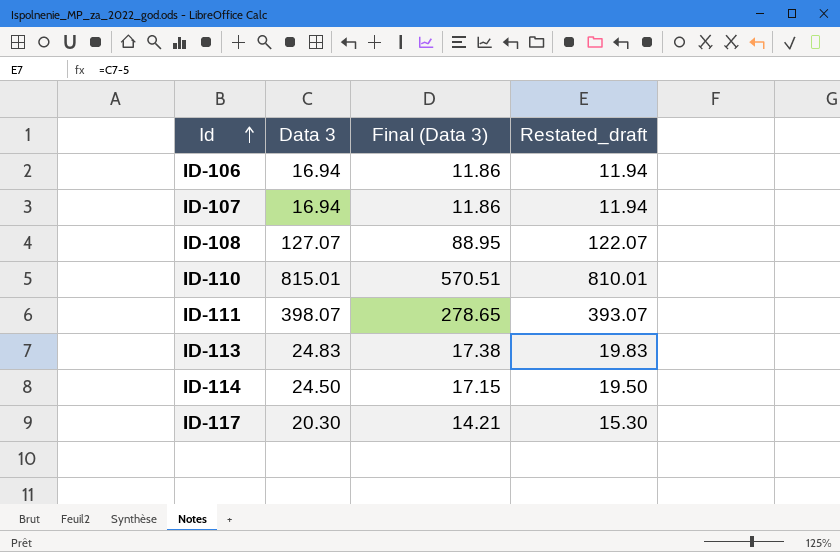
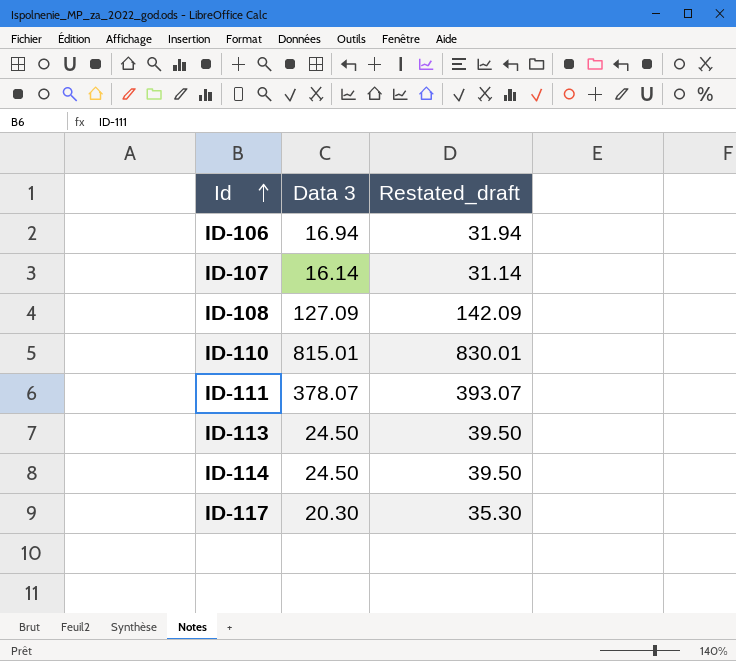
column Final (Data 3) | formula: [Data 3] * 0.7 -> none
column Restated_draft | formula: [Data 3] - 5 -> [Data 3] + 15
ID-107 | Data 3: 16.94 -> 16.14
ID-108 | Data 3: 127.07 -> 127.09
ID-111 | Data 3: 398.07 -> 378.07
ID-113 | Data 3: 24.83 -> 24.50

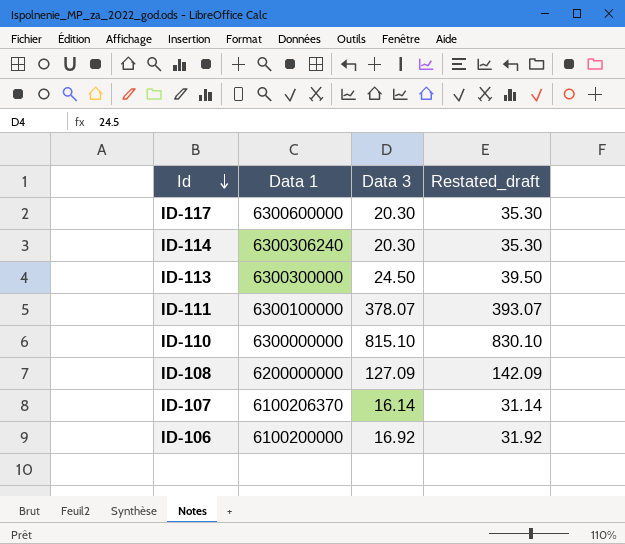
row order: Id ascending -> Id descending
column Data 1 | position: none -> 2
ID-114 | Data 3: 24.50 -> 20.30
ID-114 | Restated_draft: 39.50 -> 35.30
ID-110 | Data 3: 815.01 -> 815.10
ID-110 | Restated_draft: 830.01 -> 830.10
ID-106 | Data 3: 16.94 -> 16.92
ID-106 | Restated_draft: 31.94 -> 31.92

